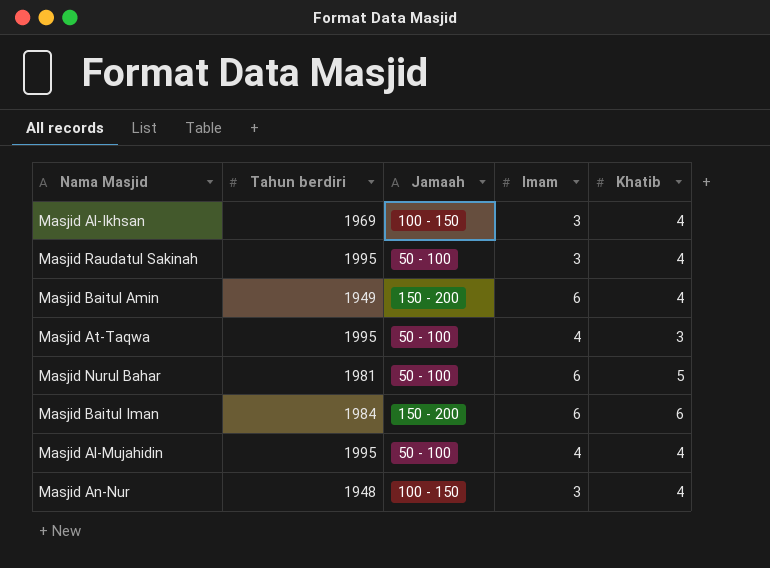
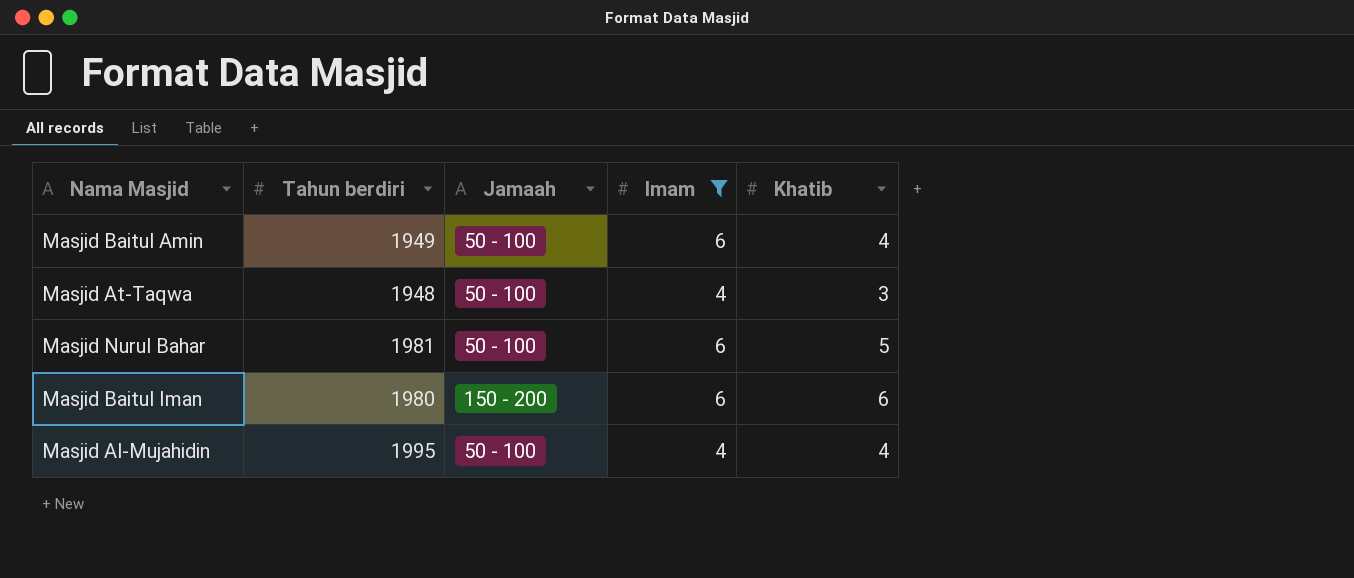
filter: none -> Imam != 3
Masjid Baitul Amin | Jamaah: 150 - 200 -> 50 - 100
Masjid At-Taqwa | Tahun berdiri: 1995 -> 1948
Masjid Baitul Iman | Tahun berdiri: 1984 -> 1980

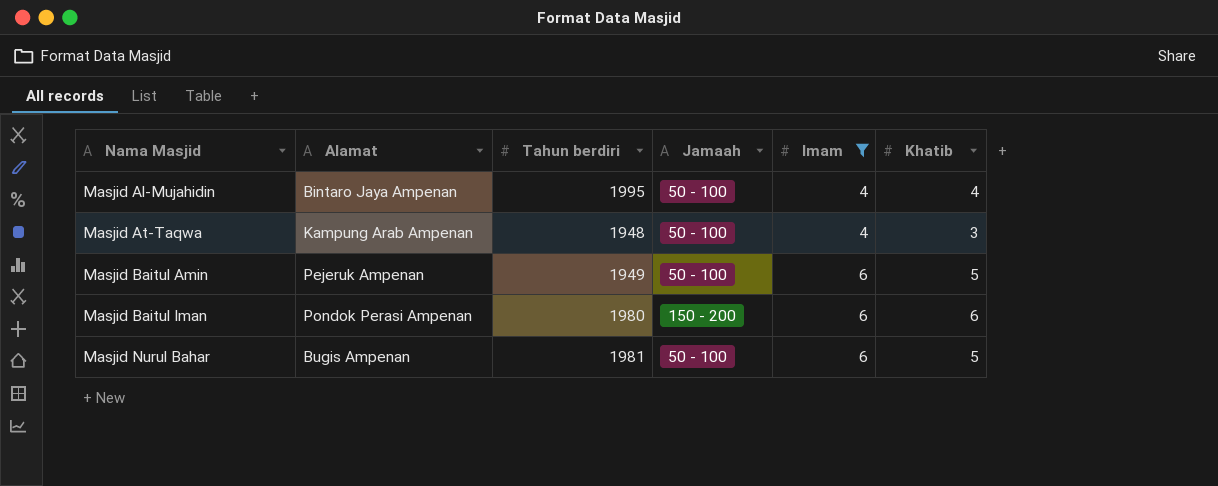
row order: none -> Nama Masjid ascending
column Alamat | position: none -> 2
Masjid Baitul Amin | Khatib: 4 -> 5

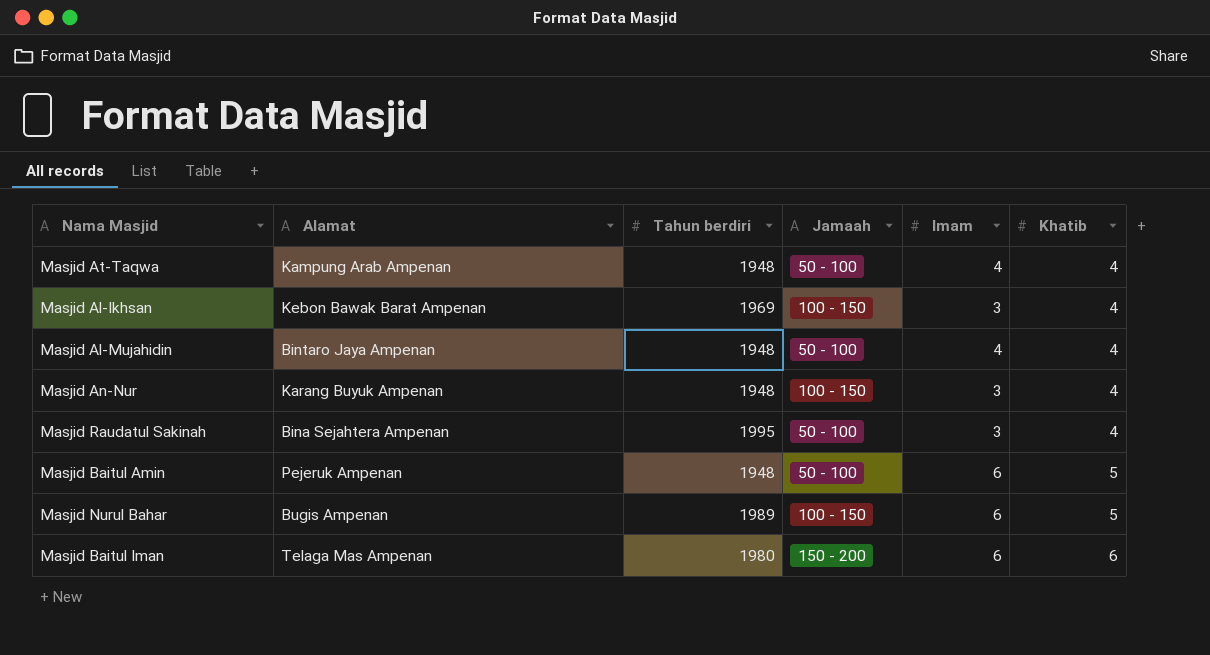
filter: Imam != 3 -> none
row order: Nama Masjid ascending -> Khatib ascending
Masjid At-Taqwa | Khatib: 3 -> 4
Masjid Al-Mujahidin | Tahun berdiri: 1995 -> 1948
Masjid Baitul Amin | Tahun berdiri: 1949 -> 1948
Masjid Nurul Bahar | Tahun berdiri: 1981 -> 1989
Masjid Nurul Bahar | Jamaah: 50 - 100 -> 100 - 150
Masjid Baitul Iman | Alamat: Pondok Perasi Ampenan -> Telaga Mas Ampenan

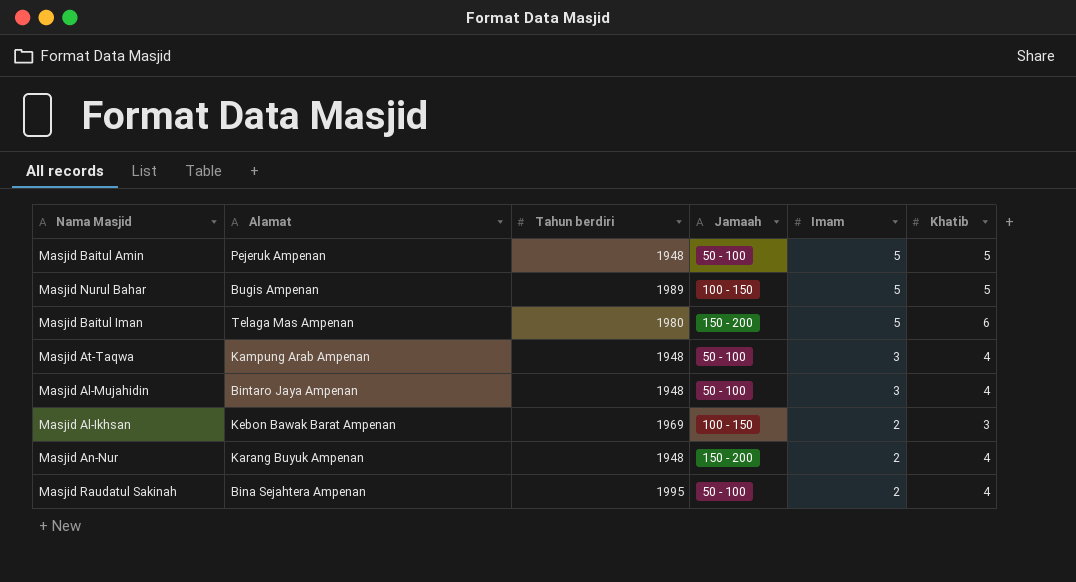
row order: Khatib ascending -> Imam descending
Masjid Baitul Amin | Imam: 6 -> 5
Masjid Nurul Bahar | Imam: 6 -> 5
Masjid Baitul Iman | Imam: 6 -> 5
Masjid At-Taqwa | Imam: 4 -> 3
Masjid Al-Mujahidin | Imam: 4 -> 3
Masjid Al-Ikhsan | Imam: 3 -> 2
Masjid Al-Ikhsan | Khatib: 4 -> 3
Masjid An-Nur | Jamaah: 100 - 150 -> 150 - 200
Masjid An-Nur | Imam: 3 -> 2
Masjid Raudatul Sakinah | Imam: 3 -> 2

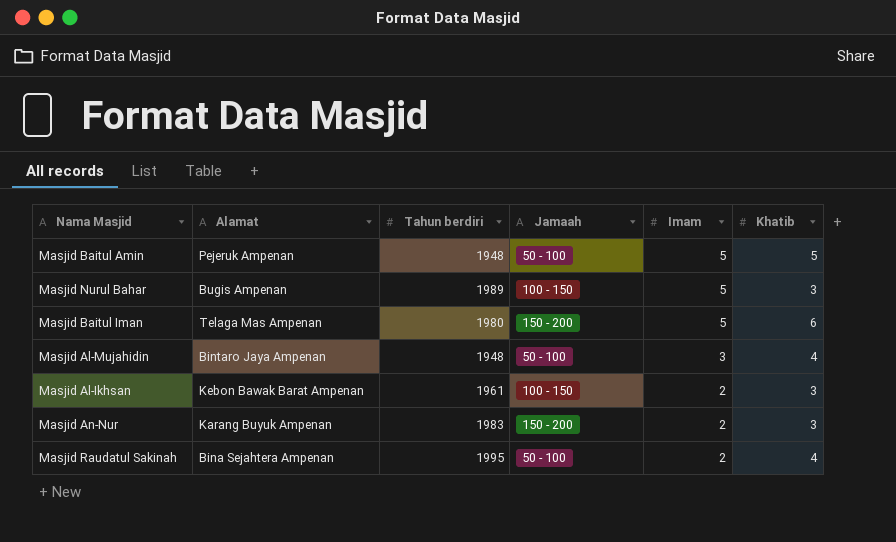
row Masjid At-Taqwa: Kampung Arab Ampenan | 1948 | 50 - 100 | 3 | 4 -> none
Masjid Nurul Bahar | Khatib: 5 -> 3
Masjid Al-Ikhsan | Tahun berdiri: 1969 -> 1961
Masjid An-Nur | Tahun berdiri: 1948 -> 1983
Masjid An-Nur | Khatib: 4 -> 3

